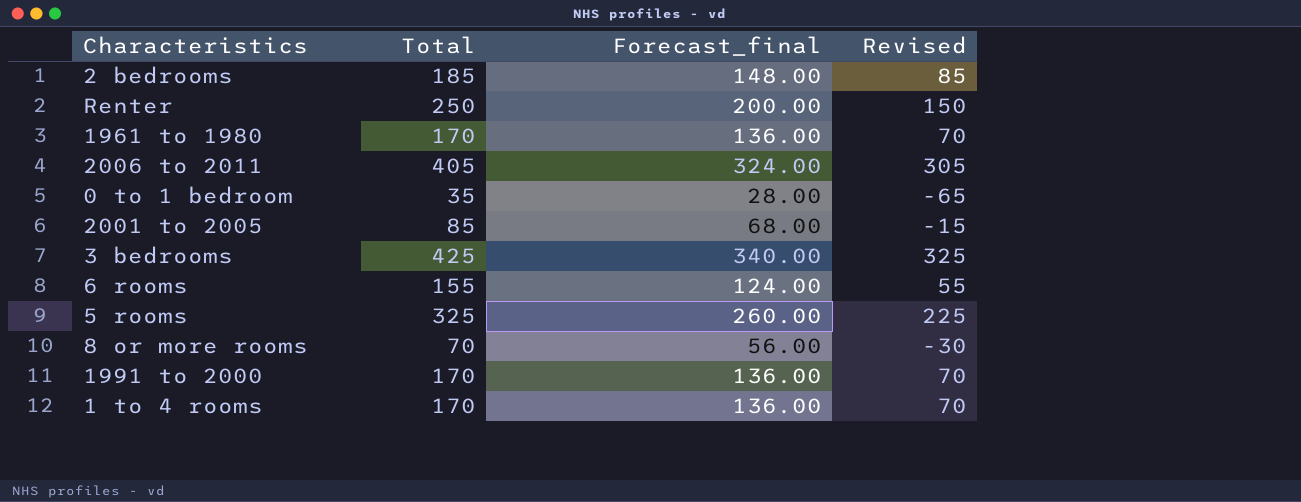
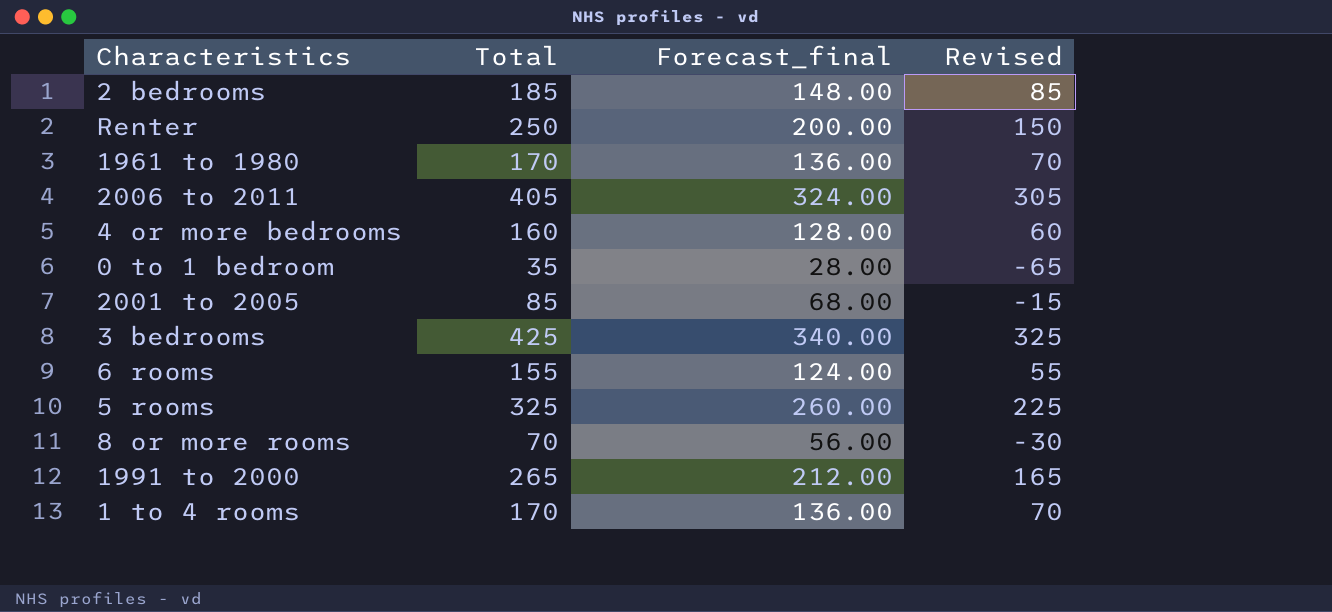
row 4 or more bedrooms: none -> 160 | 128.00 | 60
1991 to 2000 | Total: 170 -> 265
1991 to 2000 | Forecast_final: 136.00 -> 212.00
1991 to 2000 | Revised: 70 -> 165

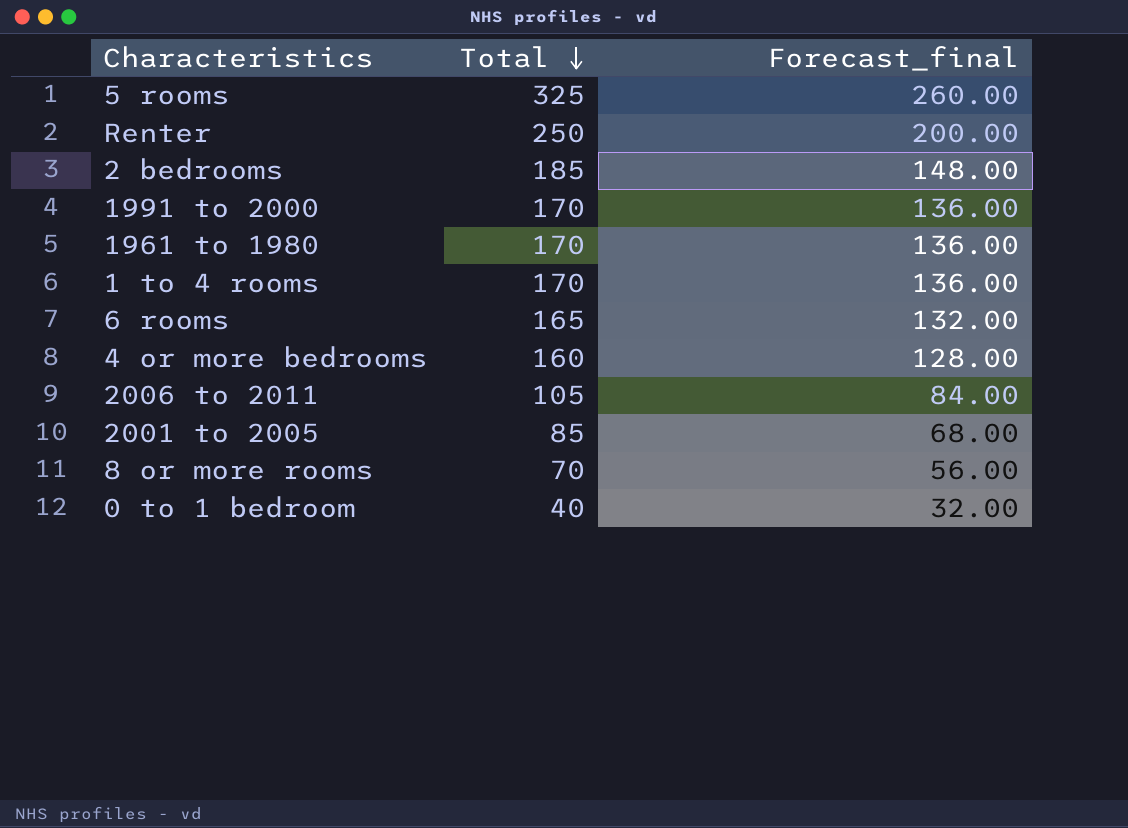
row order: none -> Total descending
column Revised | formula: [Total] - 100 -> none
row 3 bedrooms: 425 | 340.00 | 325 -> none
1991 to 2000 | Total: 265 -> 170
1991 to 2000 | Forecast_final: 212.00 -> 136.00
6 rooms | Total: 155 -> 165
6 rooms | Forecast_final: 124.00 -> 132.00
2006 to 2011 | Total: 405 -> 105
2006 to 2011 | Forecast_final: 324.00 -> 84.00
0 to 1 bedroom | Total: 35 -> 40
0 to 1 bedroom | Forecast_final: 28.00 -> 32.00

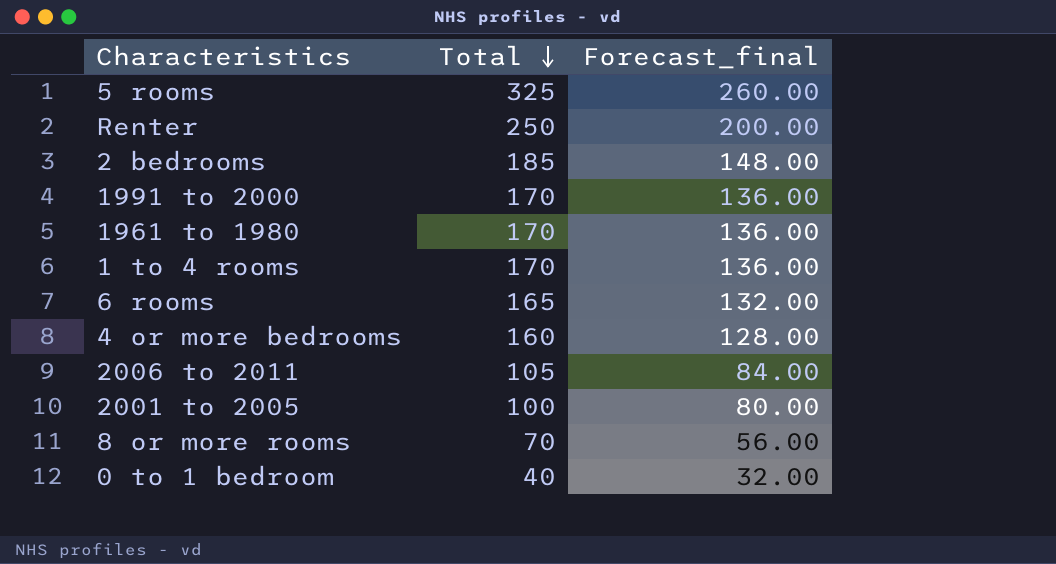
2001 to 2005 | Total: 85 -> 100
2001 to 2005 | Forecast_final: 68.00 -> 80.00

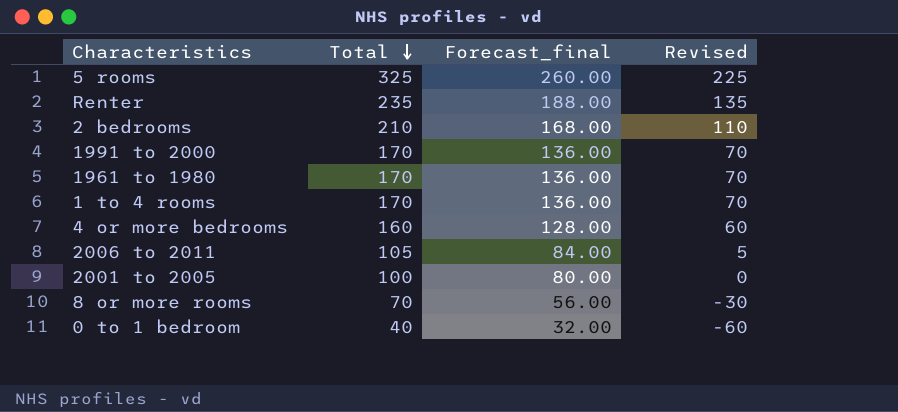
column Revised | formula: none -> [Total] - 100
row 6 rooms: 165 | 132.00 -> none
Renter | Total: 250 -> 235
Renter | Forecast_final: 200.00 -> 188.00
2 bedrooms | Total: 185 -> 210
2 bedrooms | Forecast_final: 148.00 -> 168.00

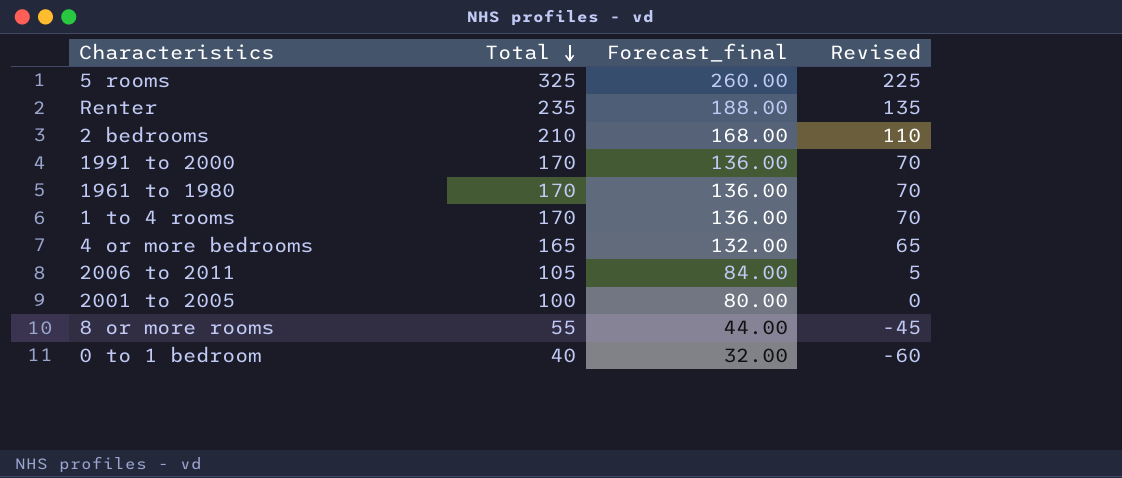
4 or more bedrooms | Total: 160 -> 165
4 or more bedrooms | Forecast_final: 128.00 -> 132.00
4 or more bedrooms | Revised: 60 -> 65
8 or more rooms | Total: 70 -> 55
8 or more rooms | Forecast_final: 56.00 -> 44.00
8 or more rooms | Revised: -30 -> -45

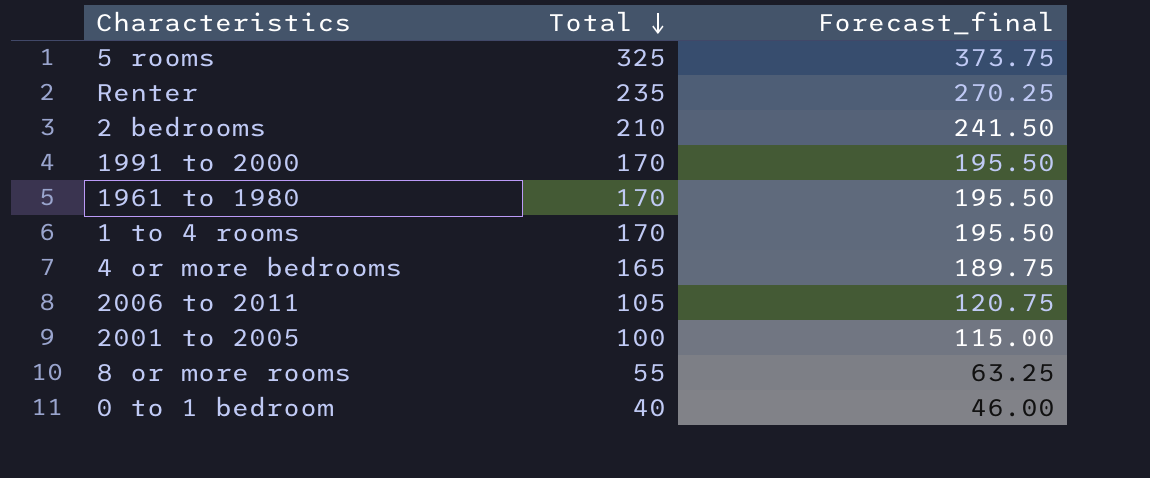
column Revised | formula: [Total] - 100 -> none
column Forecast_final | formula: [Total] * 0.8 -> [Total] * 1.15

